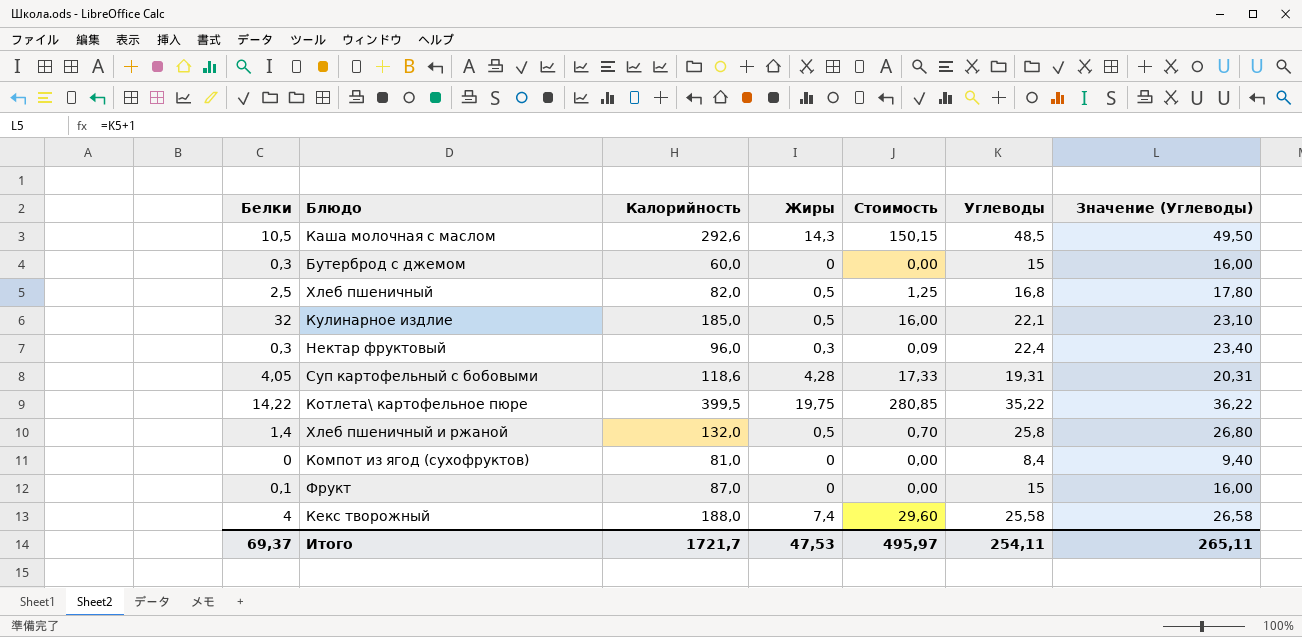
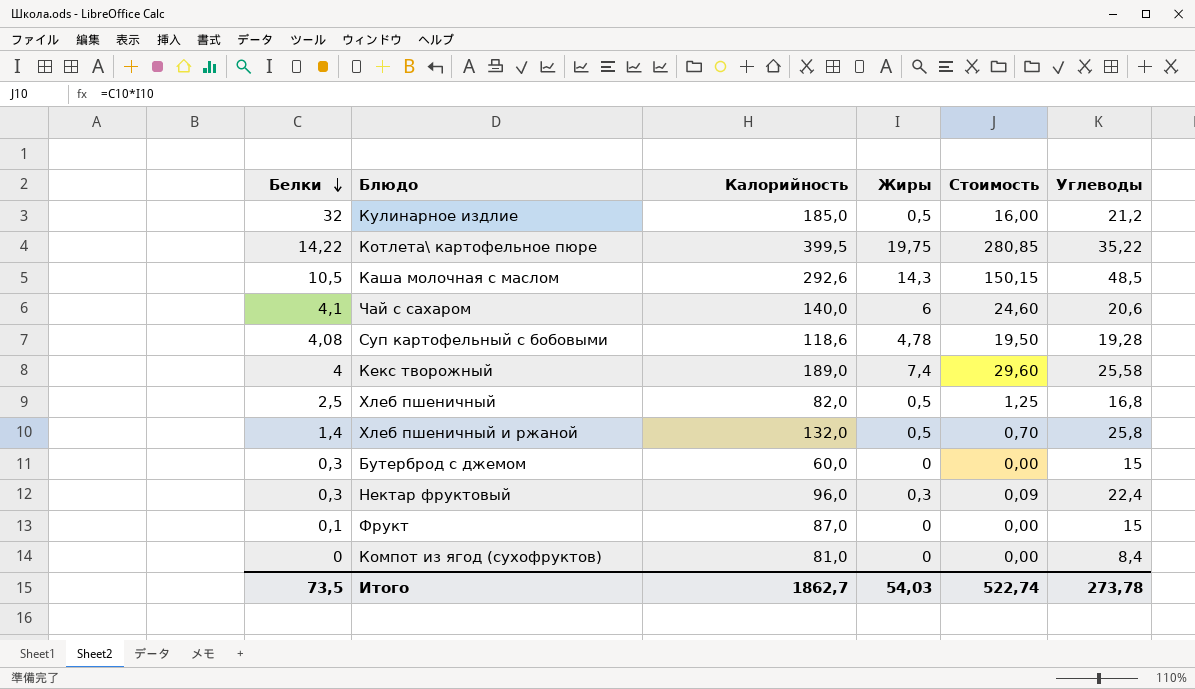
row order: none -> Белки descending
column Значение (Углеводы) | formula: [Углеводы] + 1 -> none
Кулинарное издлие | Углеводы: 22,1 -> 21,2
row Чай с сахаром: none -> 4,1 | 140,0 | 6 | 24,60 | 20,6
Суп картофельный с бобовыми | Белки: 4,05 -> 4,08
Суп картофельный с бобовыми | Жиры: 4,28 -> 4,78
Суп картофельный с бобовыми | Стоимость: 17,33 -> 19,50
Суп картофельный с бобовыми | Углеводы: 19,31 -> 19,28
Кекс творожный | Калорийность: 188,0 -> 189,0
Итого | Белки: 69,37 -> 73,5
Итого | Калорийность: 1721,7 -> 1862,7
Итого | Жиры: 47,53 -> 54,03
Итого | Стоимость: 495,97 -> 522,74
Итого | Углеводы: 254,11 -> 273,78

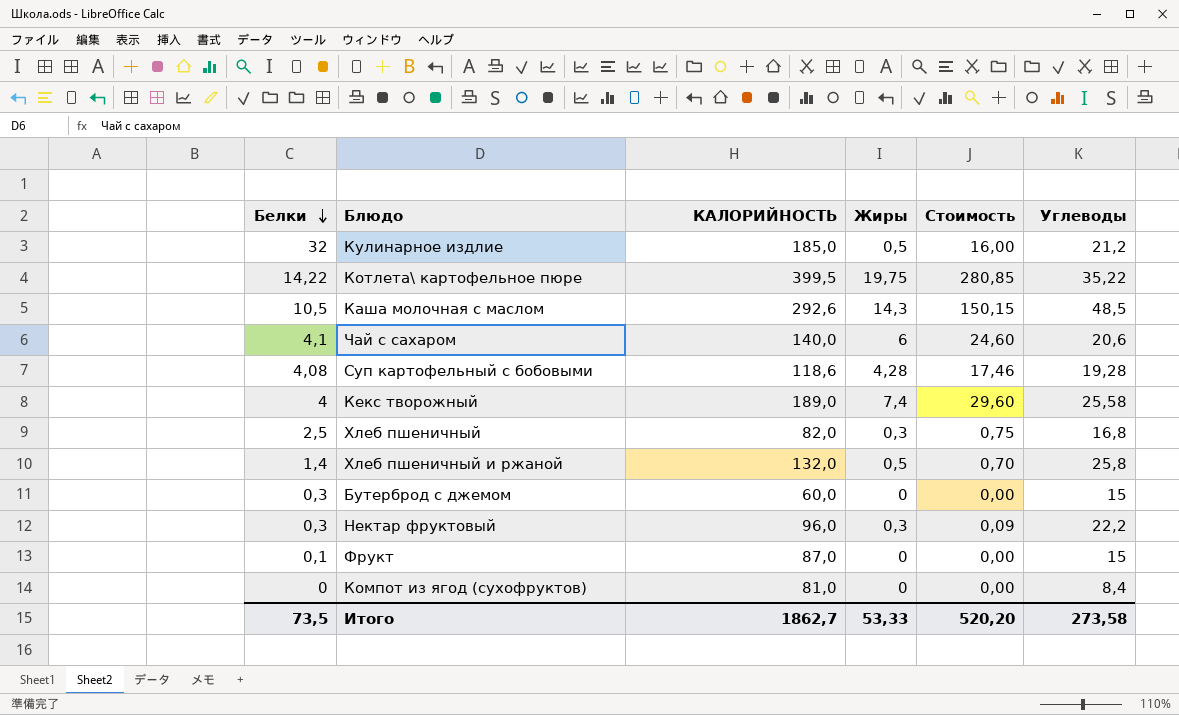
column name: Калорийность -> КАЛОРИЙНОСТЬ
Суп картофельный с бобовыми | Жиры: 4,78 -> 4,28
Суп картофельный с бобовыми | Стоимость: 19,50 -> 17,46
Хлеб пшеничный | Жиры: 0,5 -> 0,3
Хлеб пшеничный | Стоимость: 1,25 -> 0,75
Нектар фруктовый | Углеводы: 22,4 -> 22,2
Итого | Жиры: 54,03 -> 53,33
Итого | Стоимость: 522,74 -> 520,20
Итого | Углеводы: 273,78 -> 273,58

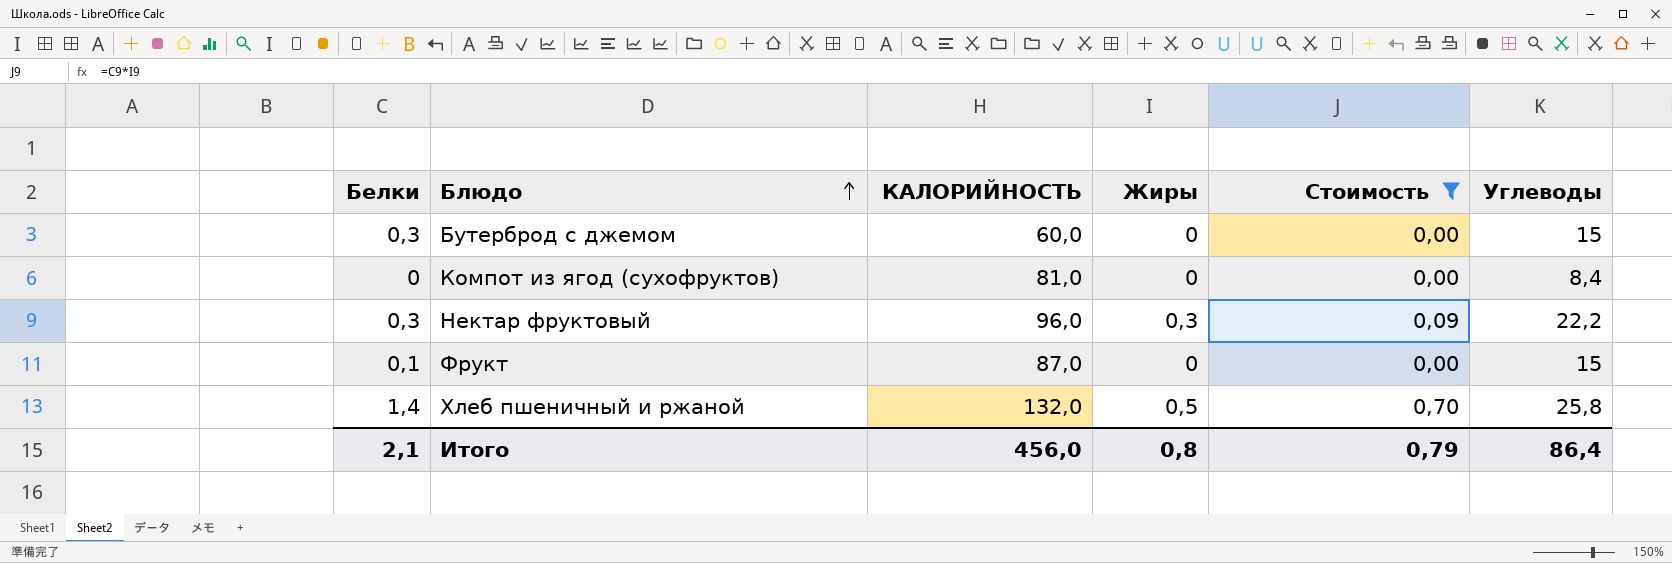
filter: none -> Стоимость <= 0,70
row order: Белки descending -> Блюдо ascending
Итого | Белки: 73,5 -> 2,1
Итого | КАЛОРИЙНОСТЬ: 1862,7 -> 456,0
Итого | Жиры: 53,33 -> 0,8
Итого | Стоимость: 520,20 -> 0,79
Итого | Углеводы: 273,58 -> 86,4

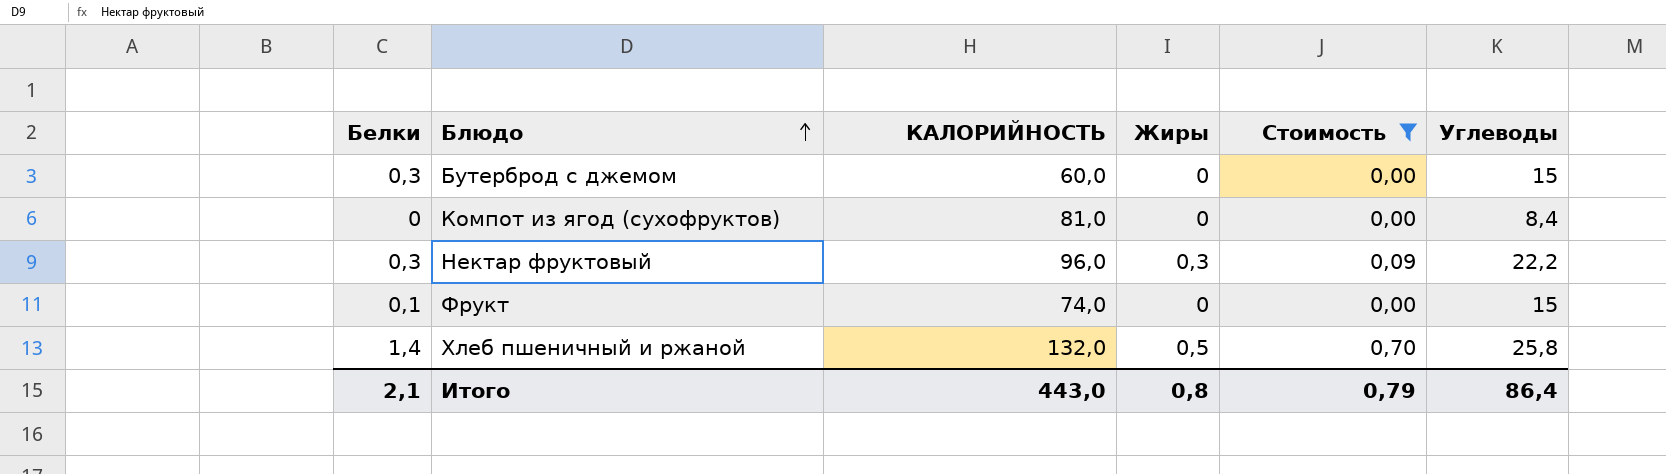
Фрукт | КАЛОРИЙНОСТЬ: 87,0 -> 74,0
Итого | КАЛОРИЙНОСТЬ: 456,0 -> 443,0

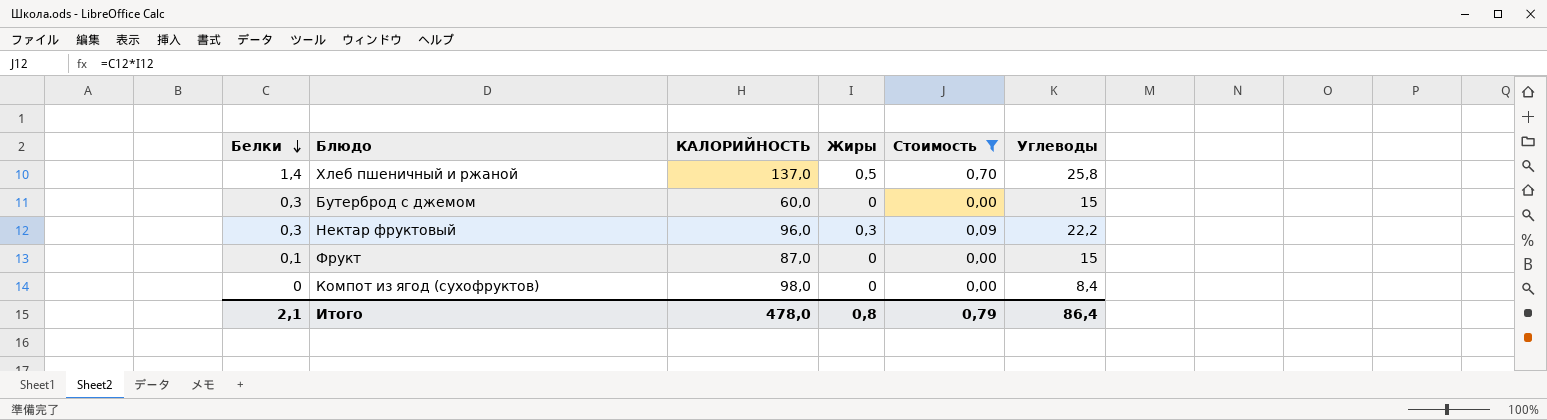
row order: Блюдо ascending -> Белки descending
Хлеб пшеничный и ржаной | КАЛОРИЙНОСТЬ: 132,0 -> 137,0
Фрукт | КАЛОРИЙНОСТЬ: 74,0 -> 87,0
Компот из ягод (сухофруктов) | КАЛОРИЙНОСТЬ: 81,0 -> 98,0
Итого | КАЛОРИЙНОСТЬ: 443,0 -> 478,0

